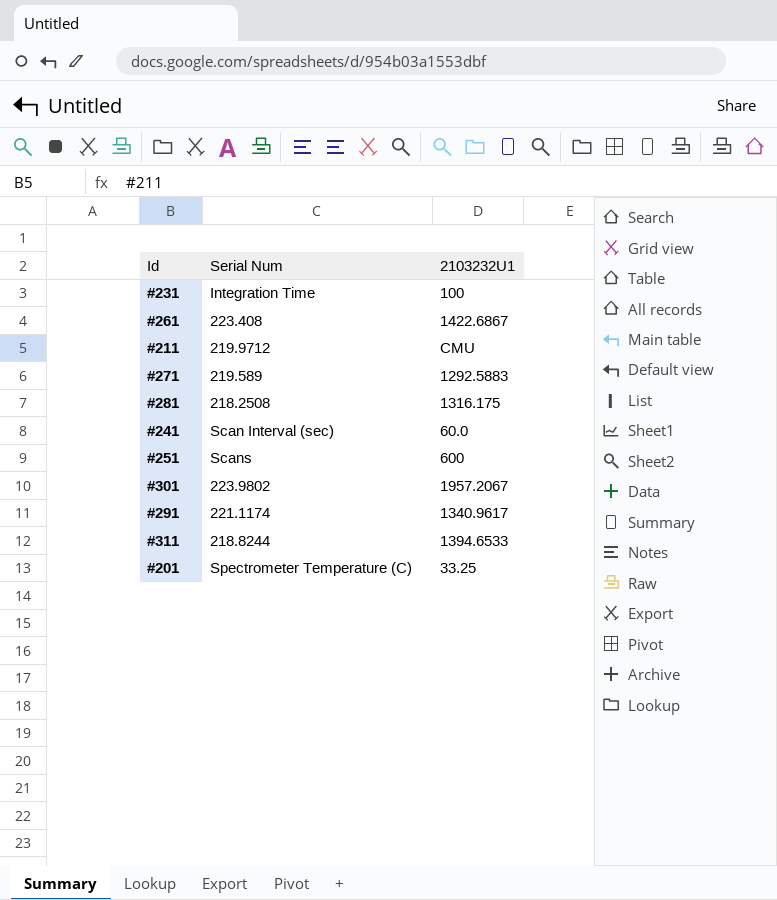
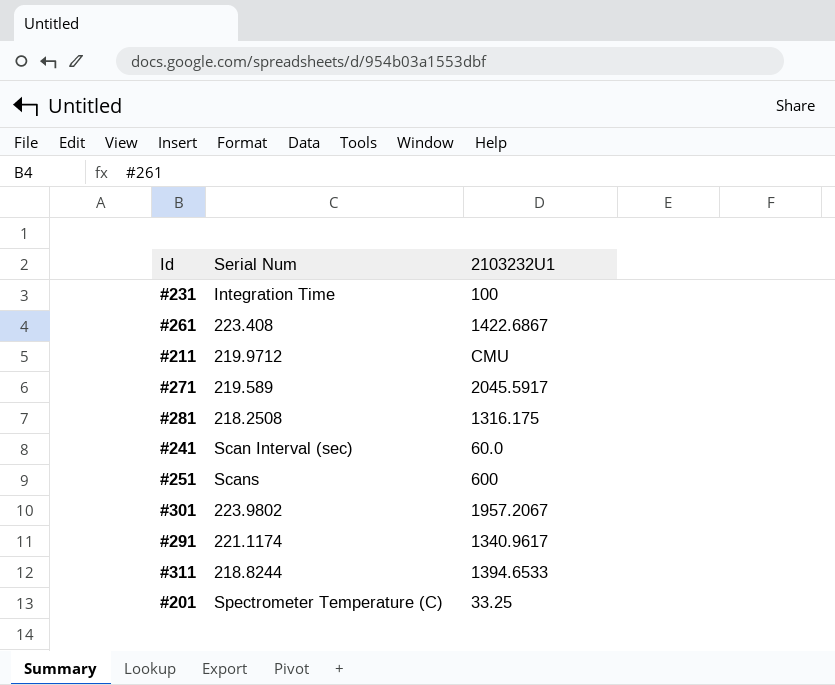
#271 | 2103232U1: 1292.5883 -> 2045.5917

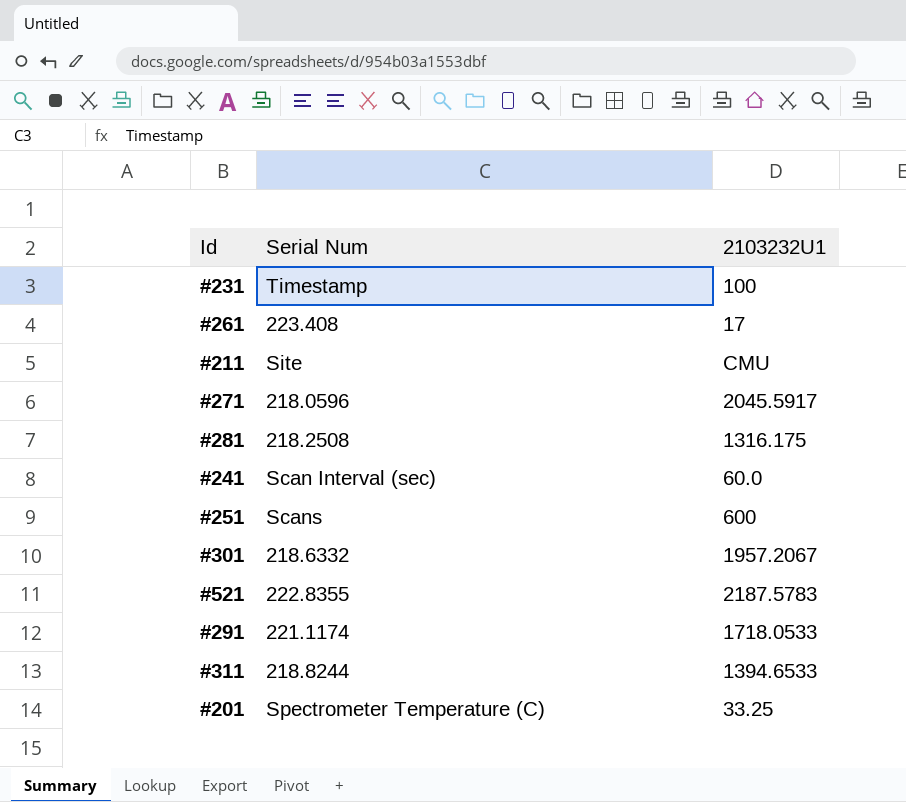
#231 | Serial Num: Integration Time -> Timestamp
#261 | 2103232U1: 1422.6867 -> 17
#211 | Serial Num: 219.9712 -> Site
#271 | Serial Num: 219.589 -> 218.0596
#301 | Serial Num: 223.9802 -> 218.6332
row #521: none -> 222.8355 | 2187.5783
#291 | 2103232U1: 1340.9617 -> 1718.0533

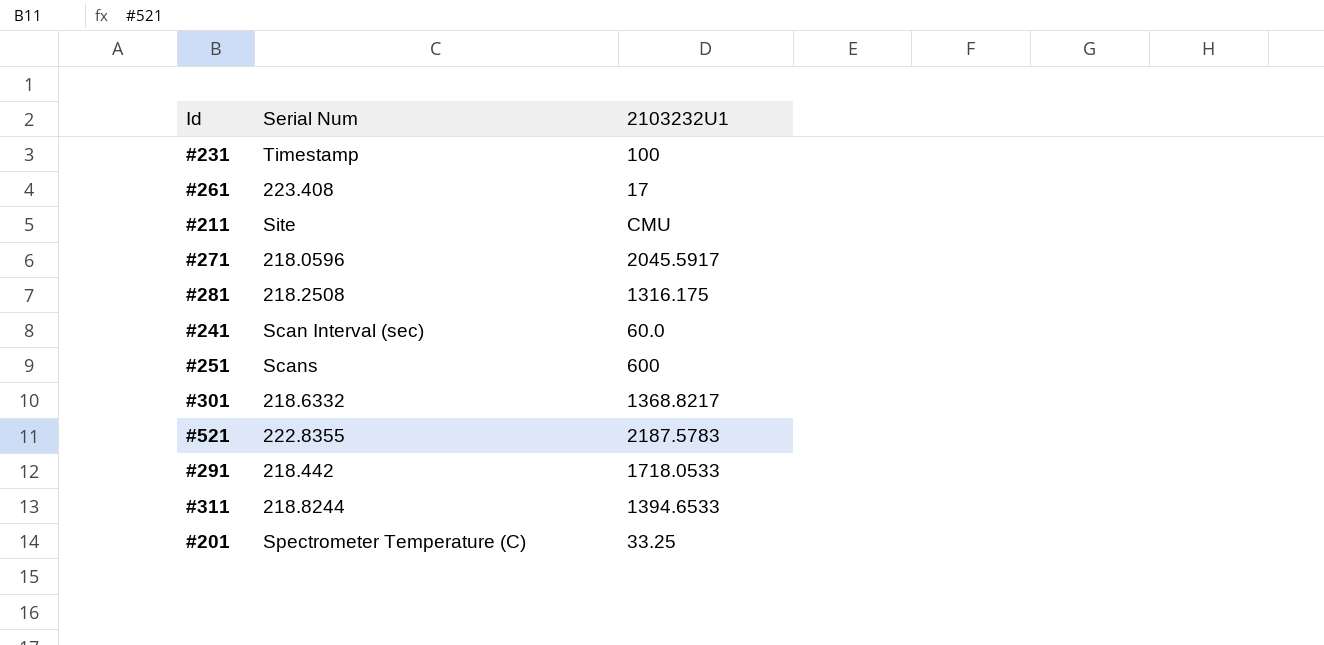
#301 | 2103232U1: 1957.2067 -> 1368.8217
#291 | Serial Num: 221.1174 -> 218.442

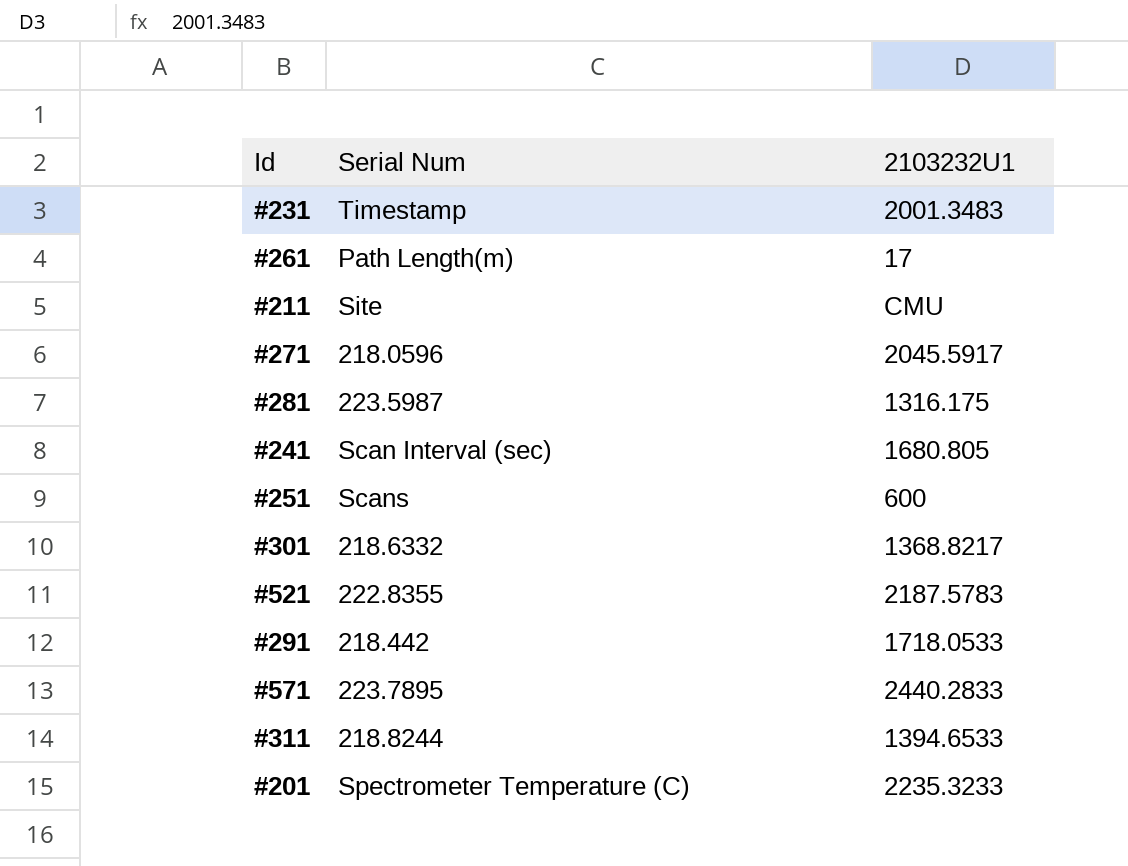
#231 | 2103232U1: 100 -> 2001.3483
#261 | Serial Num: 223.408 -> Path Length(m)
#281 | Serial Num: 218.2508 -> 223.5987
#241 | 2103232U1: 60.0 -> 1680.805
row #571: none -> 223.7895 | 2440.2833
#201 | 2103232U1: 33.25 -> 2235.3233

